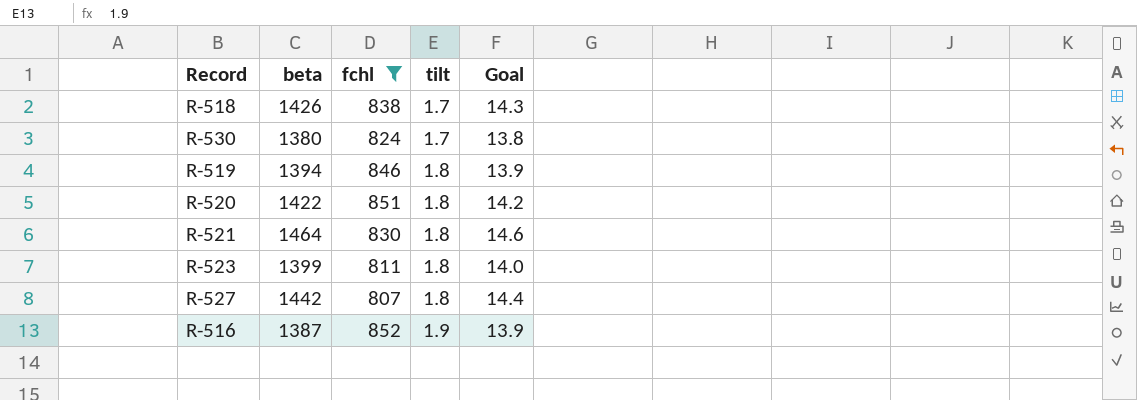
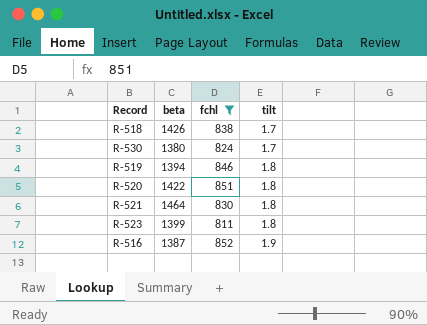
column Goal | formula: [beta] * 0.01 -> none
row R-527: 1442 | 807 | 1.8 | 14.4 -> none

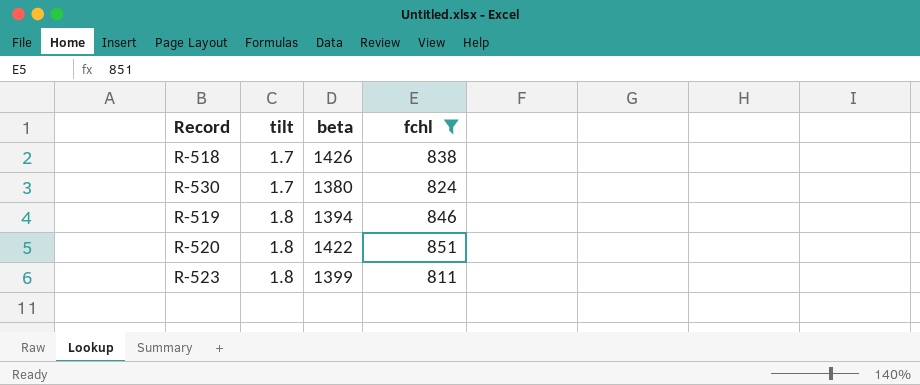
column tilt | position: 4 -> 2
row R-521: 1464 | 830 | 1.8 -> none
row R-516: 1387 | 852 | 1.9 -> none

